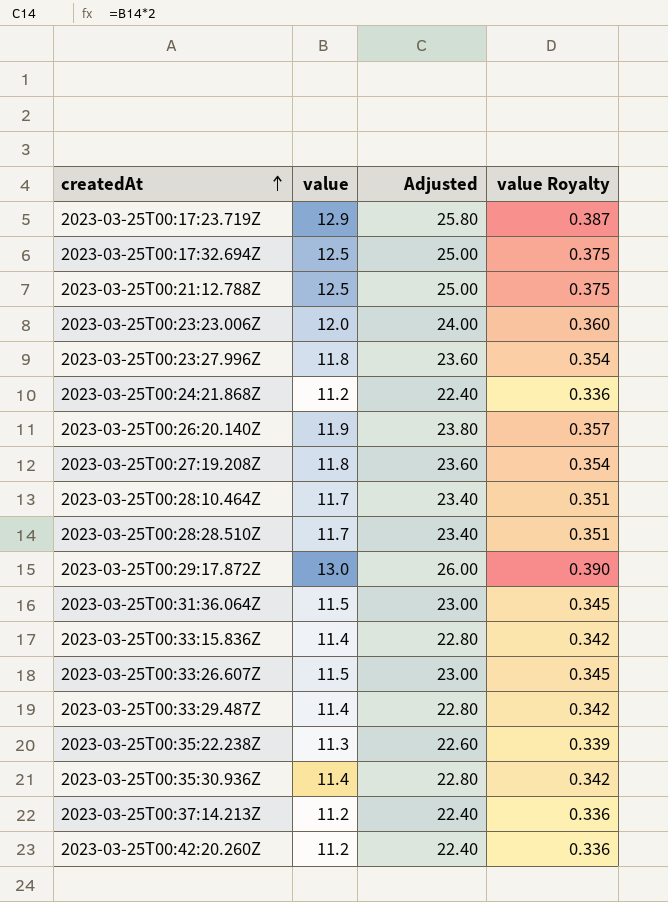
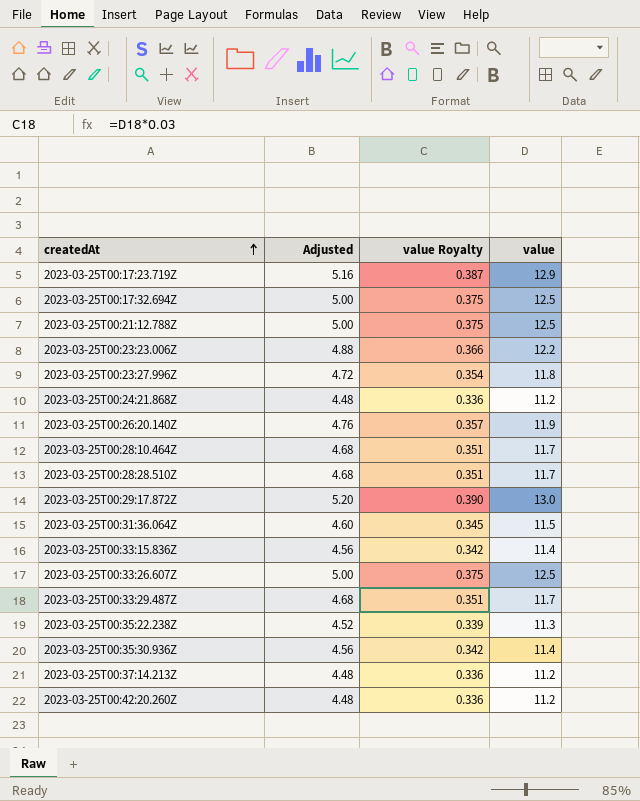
column Adjusted | formula: [value] * 2 -> [value] * 0.4
column value | position: 2 -> 4
row 2023-03-25T00:27:19.208Z: 11.8 | 23.60 | 0.354 -> none
2023-03-25T00:23:23.006Z | value Royalty: 0.360 -> 0.366
2023-03-25T00:23:23.006Z | value: 12.0 -> 12.2
2023-03-25T00:33:26.607Z | value Royalty: 0.345 -> 0.375
2023-03-25T00:33:26.607Z | value: 11.5 -> 12.5
2023-03-25T00:33:29.487Z | value Royalty: 0.342 -> 0.351
2023-03-25T00:33:29.487Z | value: 11.4 -> 11.7

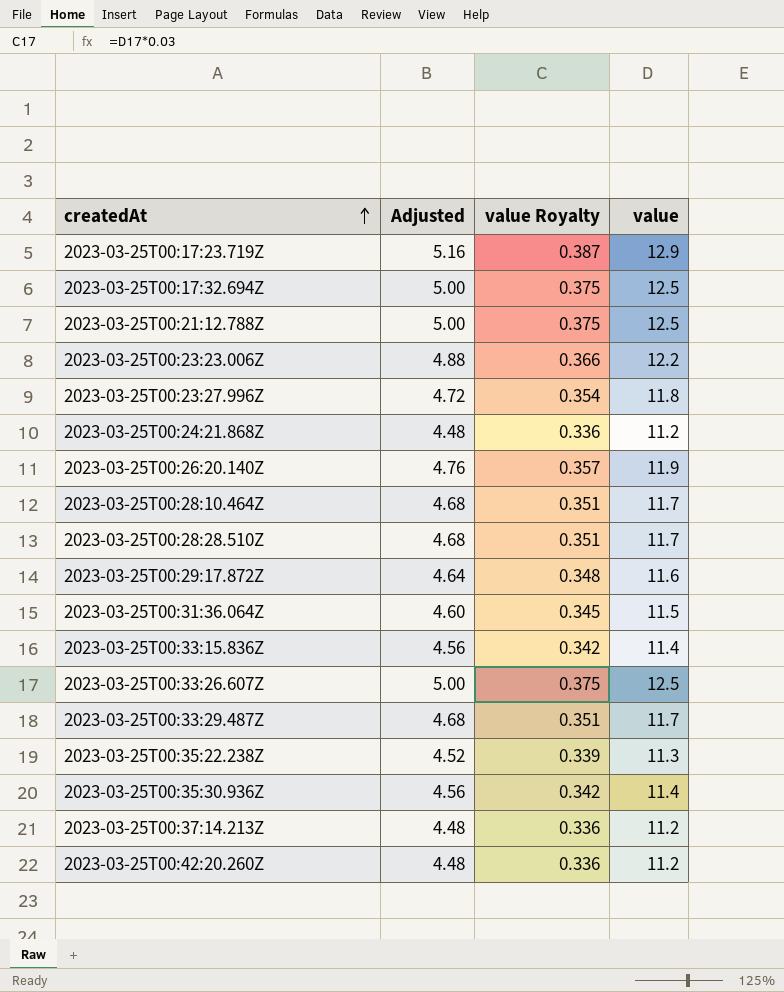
2023-03-25T00:29:17.872Z | Adjusted: 5.20 -> 4.64
2023-03-25T00:29:17.872Z | value Royalty: 0.390 -> 0.348
2023-03-25T00:29:17.872Z | value: 13.0 -> 11.6

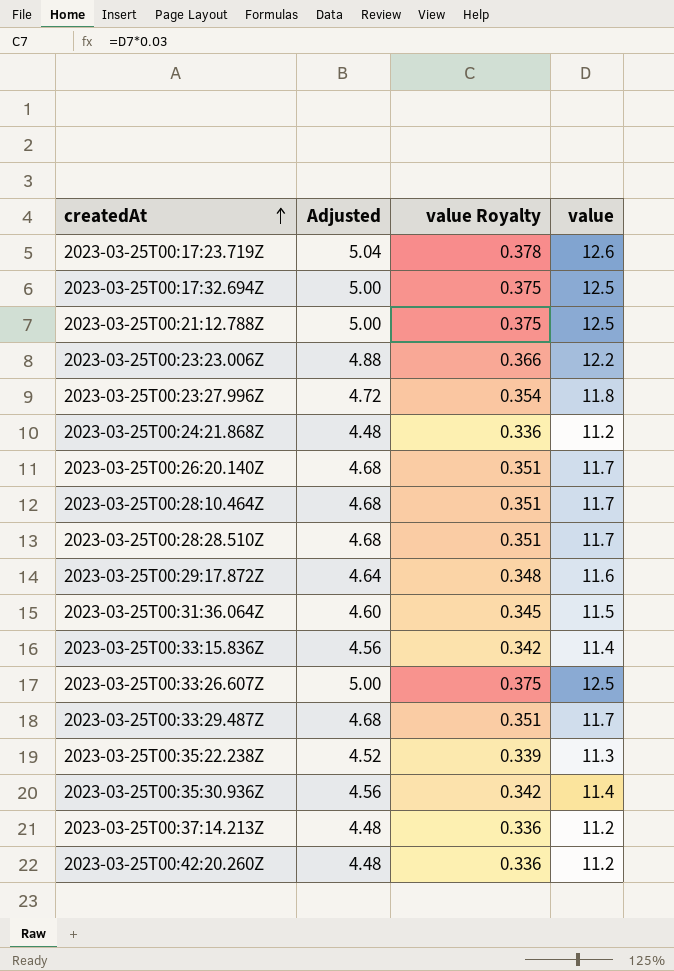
2023-03-25T00:17:23.719Z | Adjusted: 5.16 -> 5.04
2023-03-25T00:17:23.719Z | value Royalty: 0.387 -> 0.378
2023-03-25T00:17:23.719Z | value: 12.9 -> 12.6
2023-03-25T00:26:20.140Z | Adjusted: 4.76 -> 4.68
2023-03-25T00:26:20.140Z | value Royalty: 0.357 -> 0.351
2023-03-25T00:26:20.140Z | value: 11.9 -> 11.7

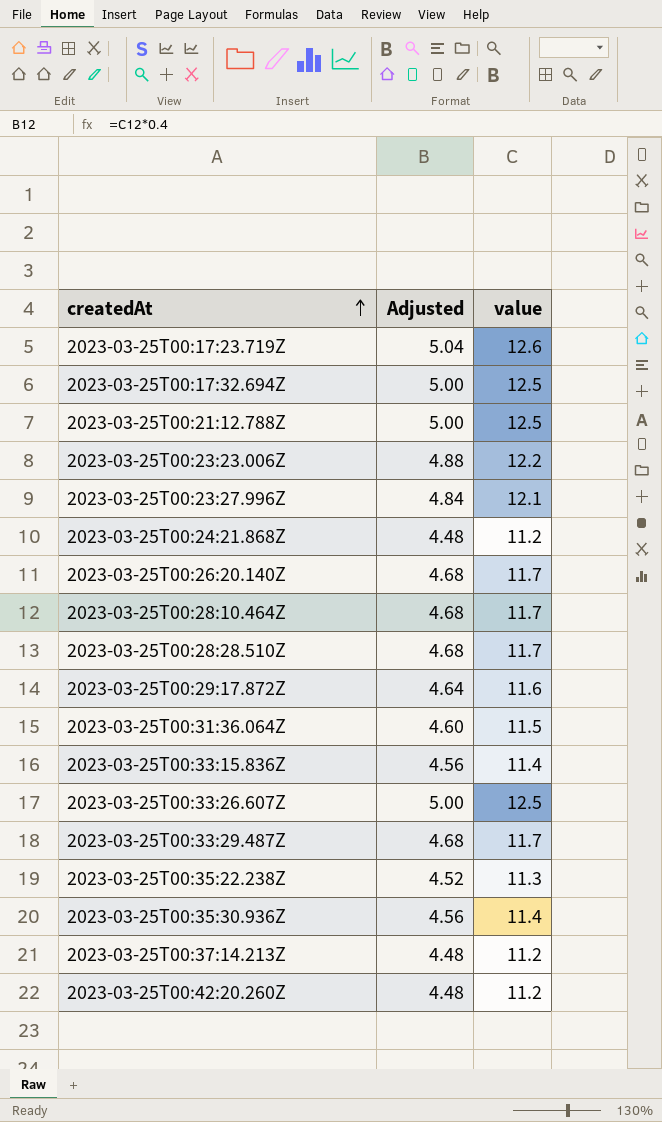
column value Royalty | formula: [value] * 0.03 -> none
2023-03-25T00:23:27.996Z | Adjusted: 4.72 -> 4.84
2023-03-25T00:23:27.996Z | value: 11.8 -> 12.1

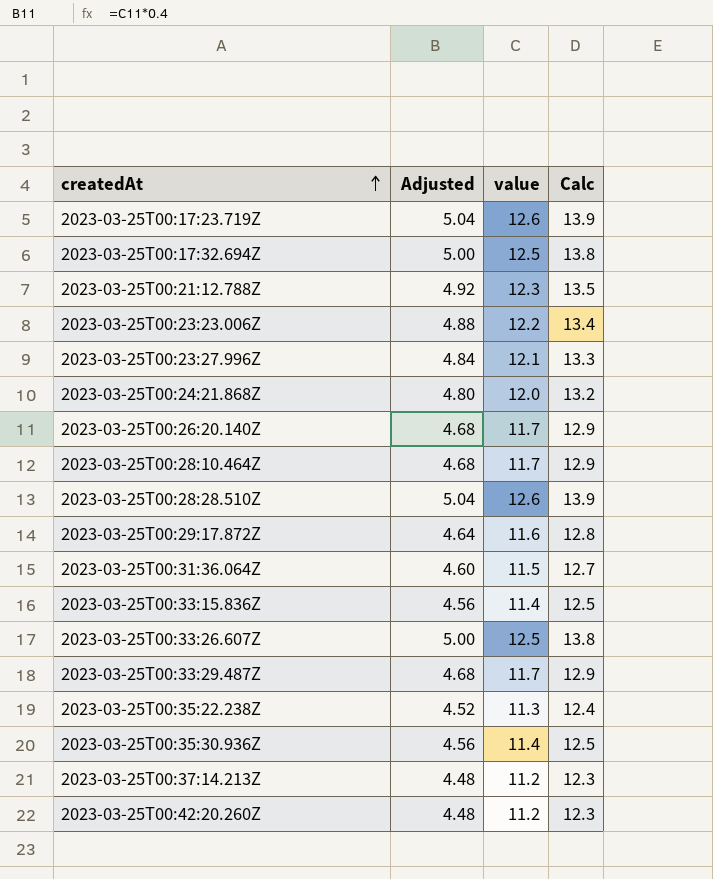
column Calc | formula: none -> [value] * 1.1
2023-03-25T00:21:12.788Z | Adjusted: 5.00 -> 4.92
2023-03-25T00:21:12.788Z | value: 12.5 -> 12.3
2023-03-25T00:24:21.868Z | Adjusted: 4.48 -> 4.80
2023-03-25T00:24:21.868Z | value: 11.2 -> 12.0
2023-03-25T00:28:28.510Z | Adjusted: 4.68 -> 5.04
2023-03-25T00:28:28.510Z | value: 11.7 -> 12.6

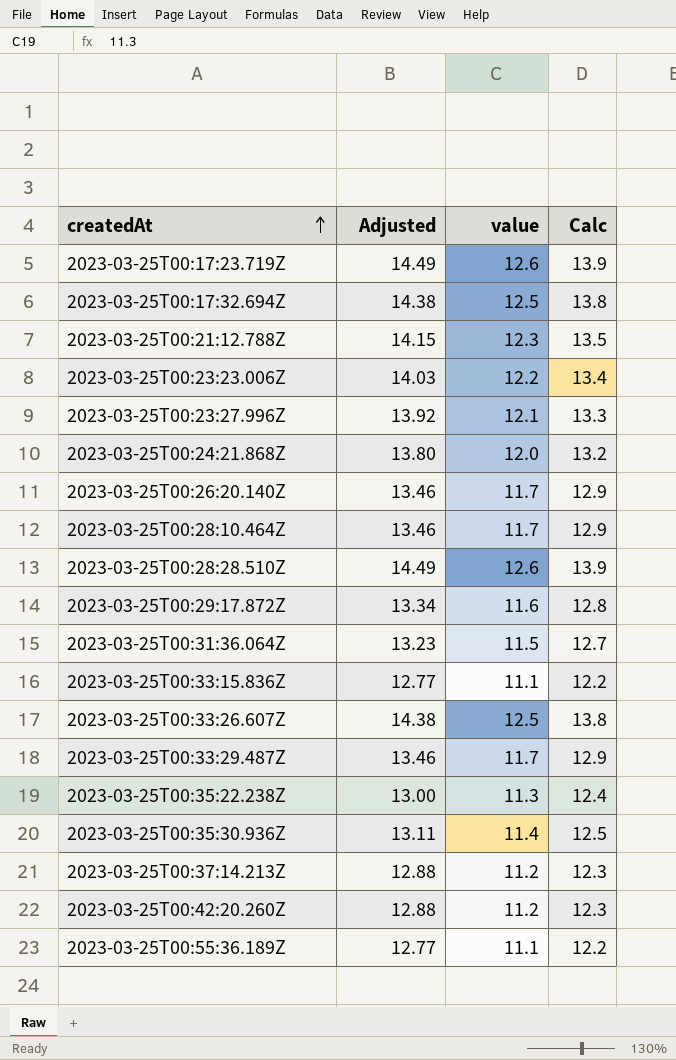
column Adjusted | formula: [value] * 0.4 -> [value] * 1.15
2023-03-25T00:33:15.836Z | value: 11.4 -> 11.1
2023-03-25T00:33:15.836Z | Calc: 12.5 -> 12.2
row 2023-03-25T00:55:36.189Z: none -> 12.77 | 11.1 | 12.2

